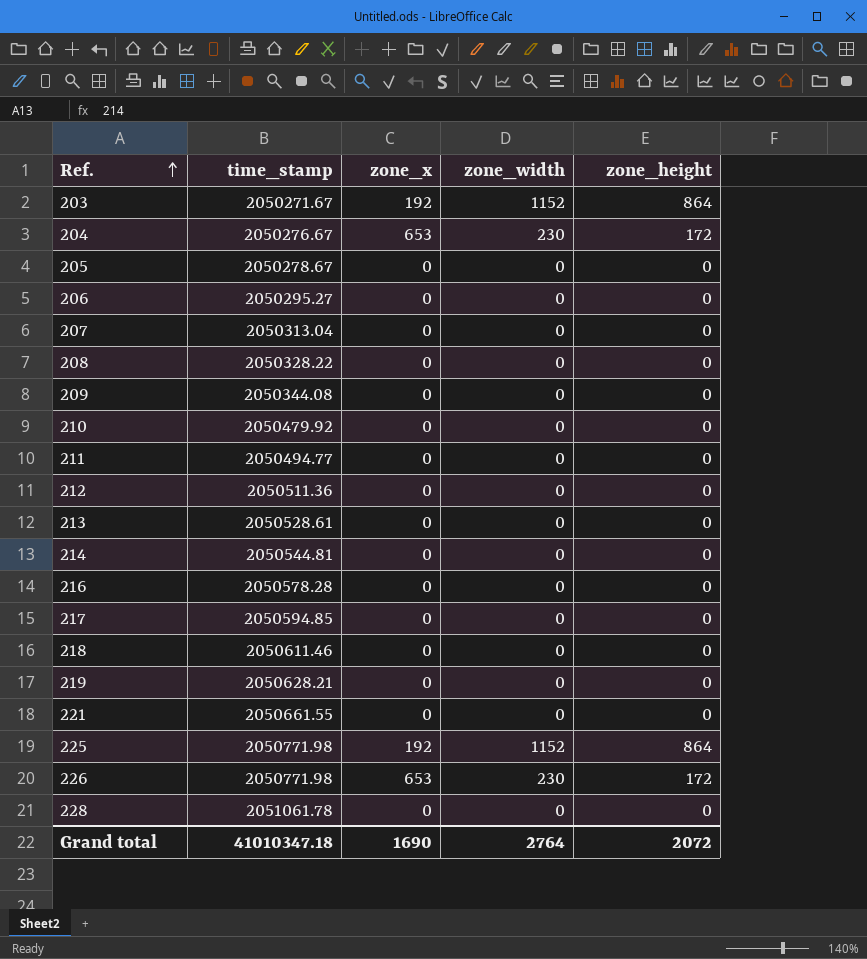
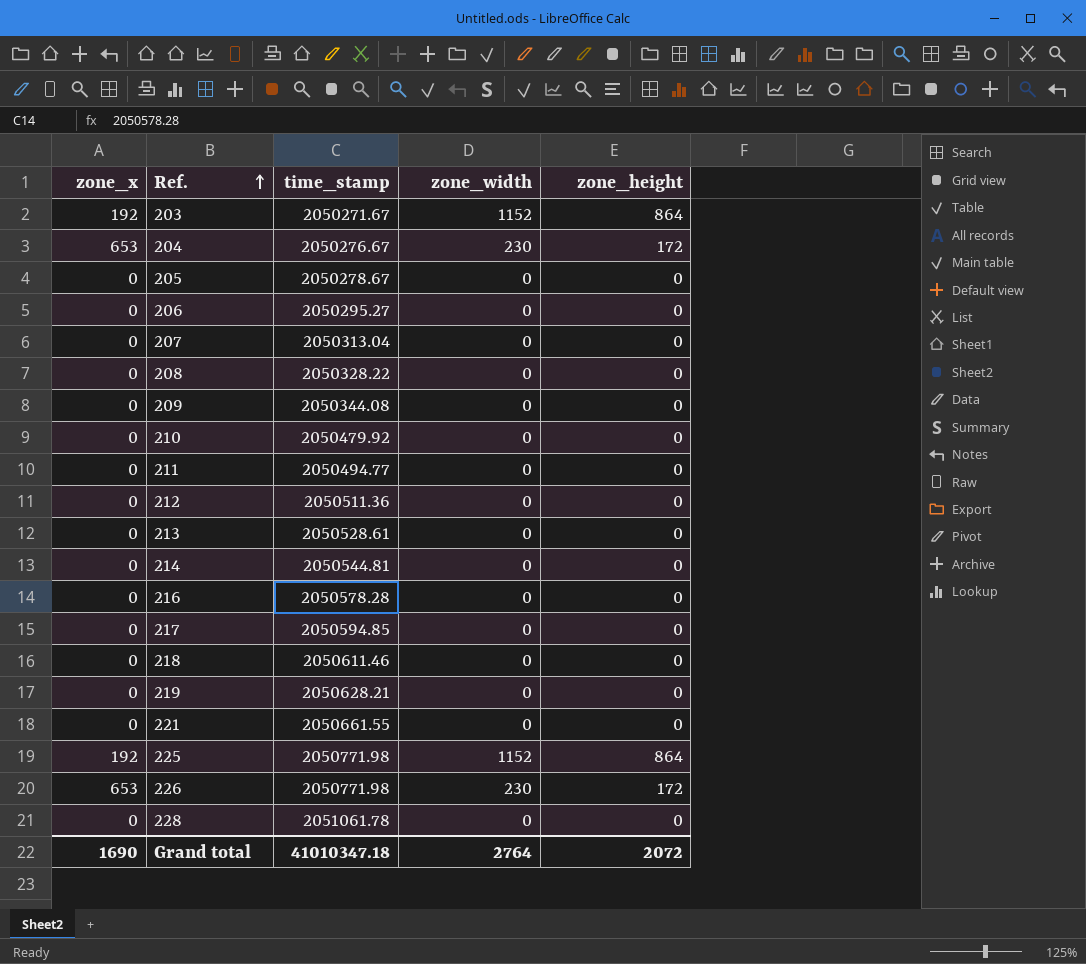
column zone_x | position: 3 -> 1

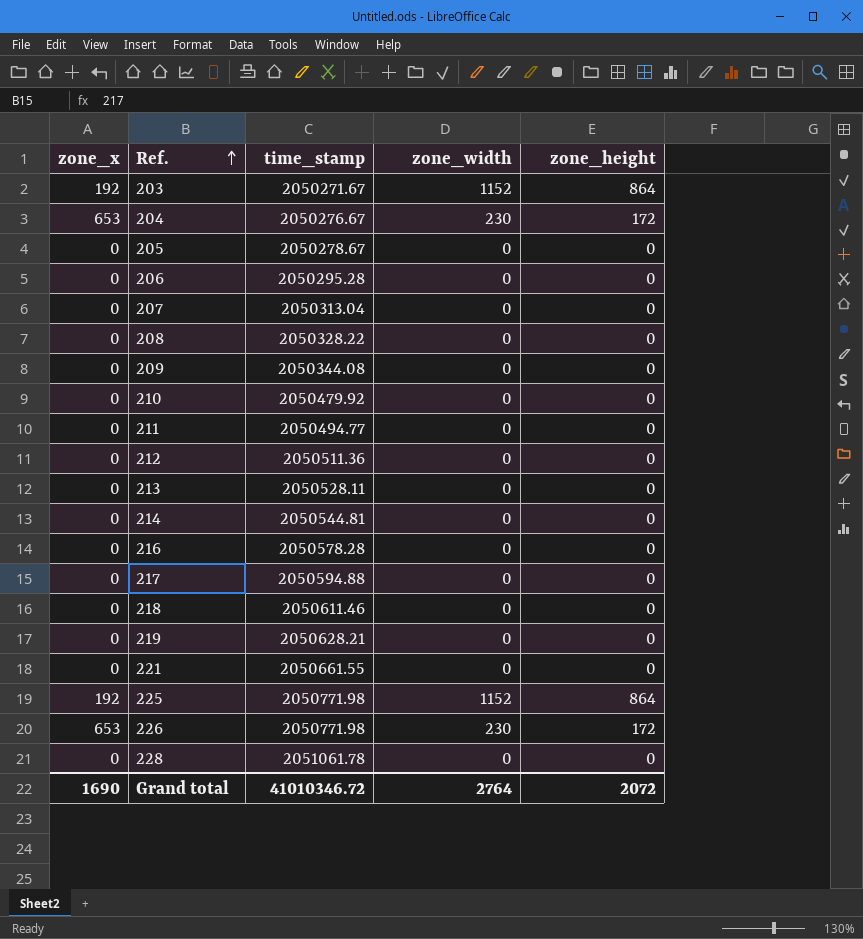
206 | time_stamp: 2050295.27 -> 2050295.28
213 | time_stamp: 2050528.61 -> 2050528.11
217 | time_stamp: 2050594.85 -> 2050594.88
Grand total | time_stamp: 41010347.18 -> 41010346.72

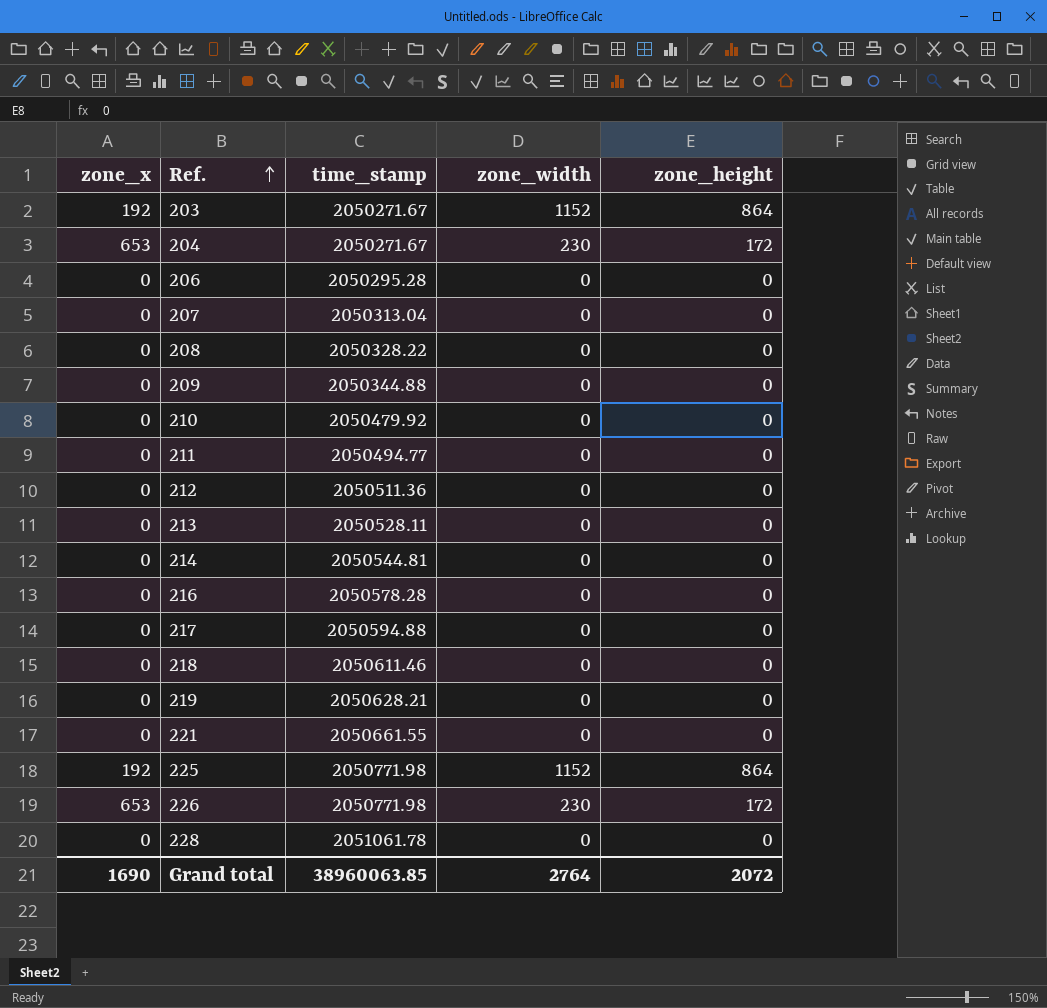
row 205: 0 | 2050278.67 | 0 | 0 -> none
204 | time_stamp: 2050276.67 -> 2050271.67
209 | time_stamp: 2050344.08 -> 2050344.88
Grand total | time_stamp: 41010346.72 -> 38960063.85

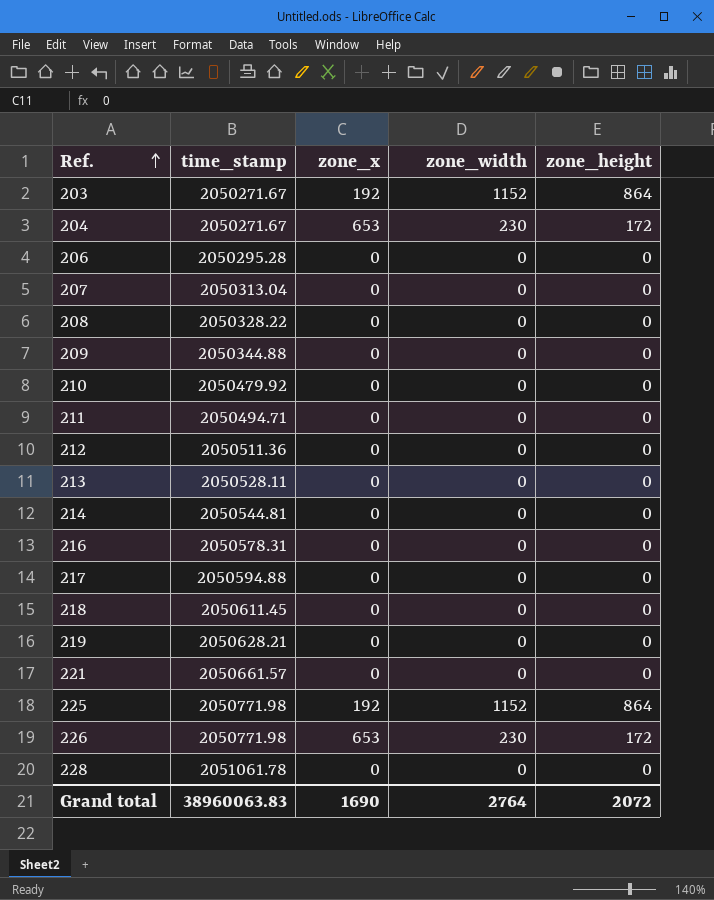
column zone_x | position: 1 -> 3
211 | time_stamp: 2050494.77 -> 2050494.71
216 | time_stamp: 2050578.28 -> 2050578.31
218 | time_stamp: 2050611.46 -> 2050611.45
221 | time_stamp: 2050661.55 -> 2050661.57
Grand total | time_stamp: 38960063.85 -> 38960063.83

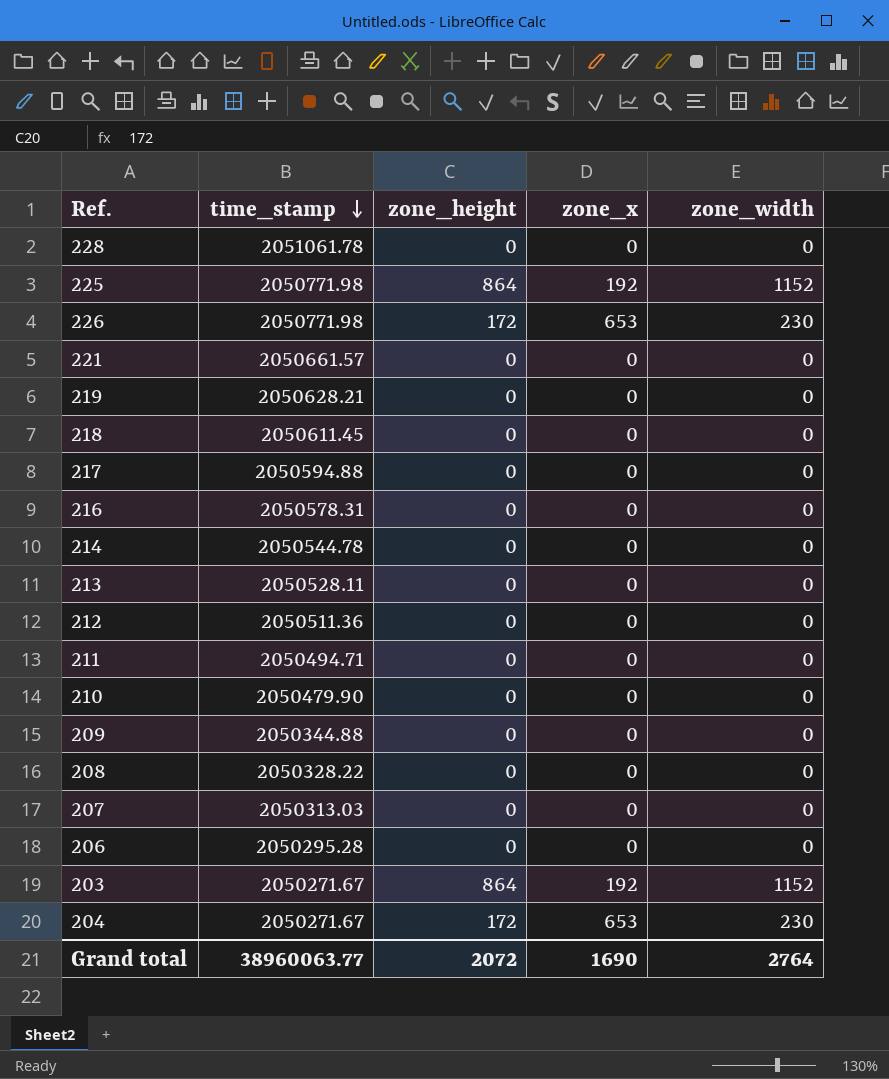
row order: Ref. ascending -> time_stamp descending
column zone_height | position: 5 -> 3
214 | time_stamp: 2050544.81 -> 2050544.78
210 | time_stamp: 2050479.92 -> 2050479.90
207 | time_stamp: 2050313.04 -> 2050313.03
Grand total | time_stamp: 38960063.83 -> 38960063.77

